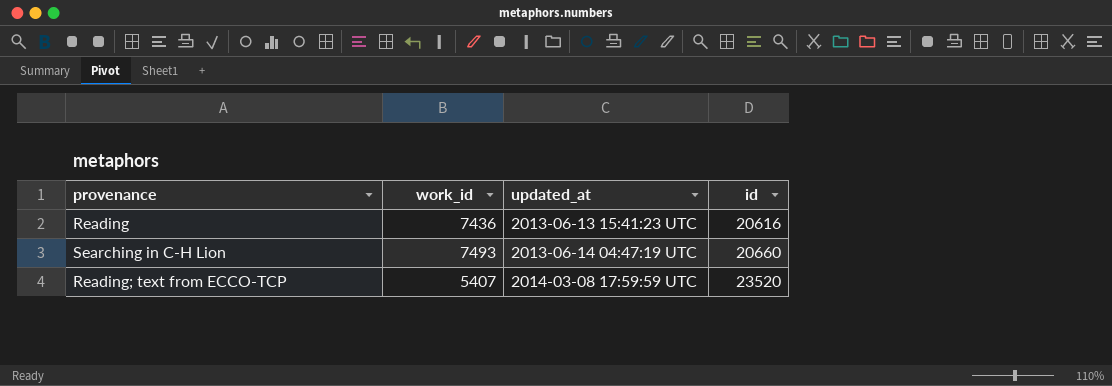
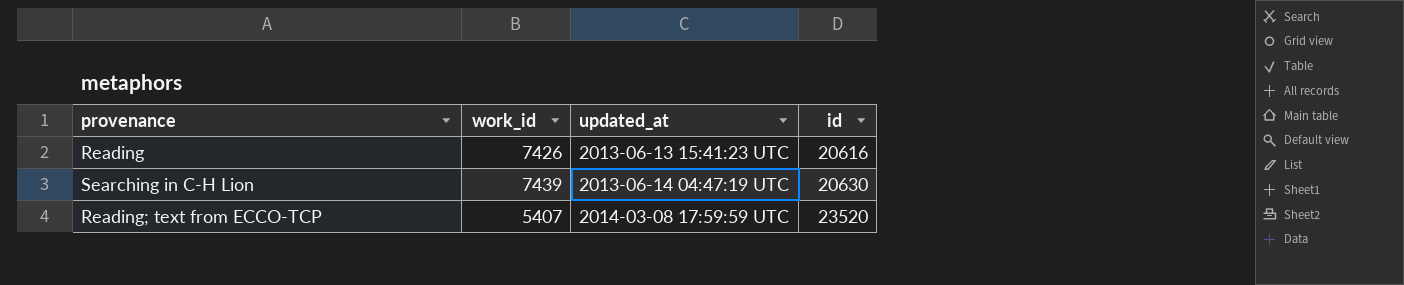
Reading | work_id: 7436 -> 7426
Searching in C-H Lion | work_id: 7493 -> 7439
Searching in C-H Lion | id: 20660 -> 20630

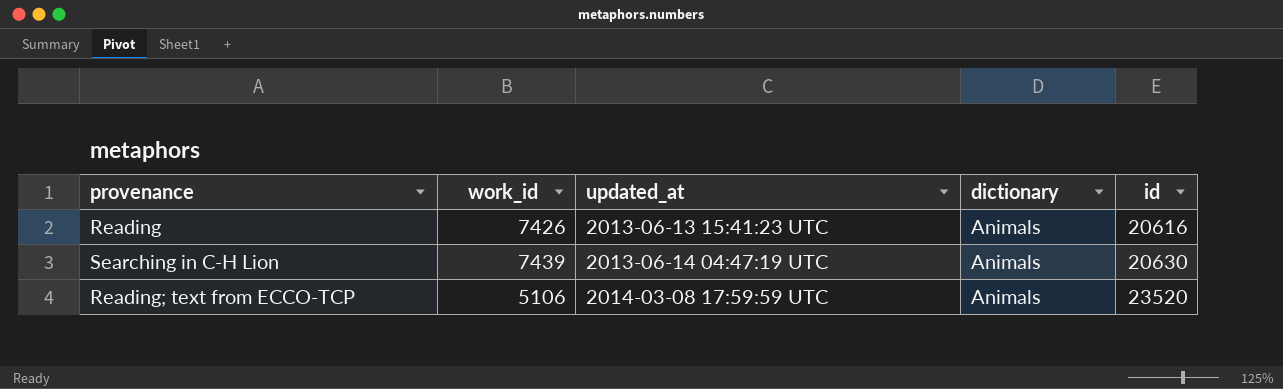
column dictionary | position: none -> 4
Reading; text from ECCO-TCP | work_id: 5407 -> 5106

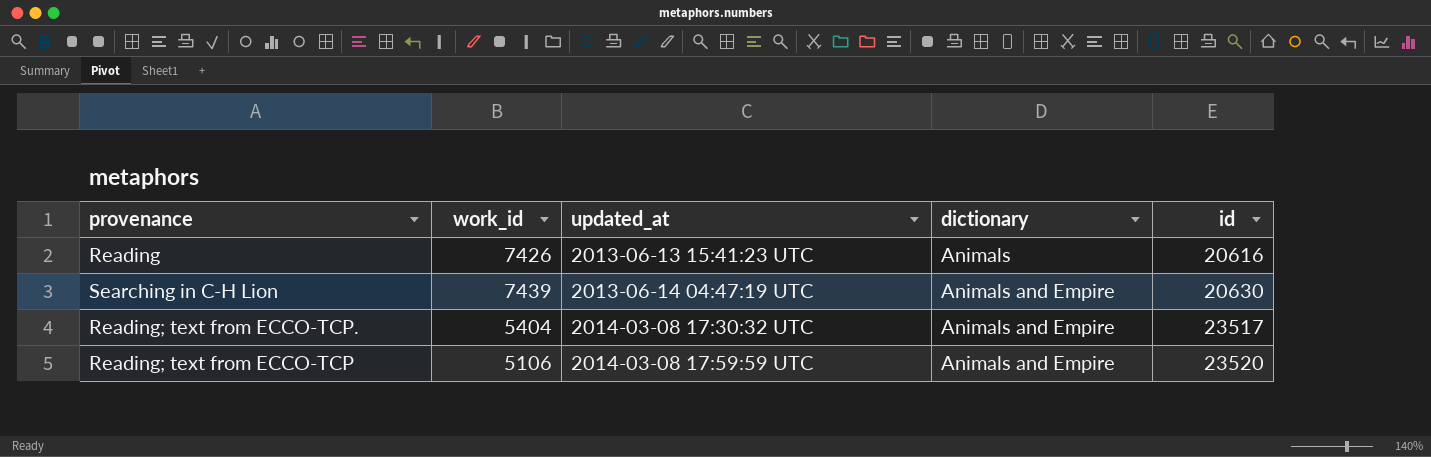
Searching in C-H Lion | dictionary: Animals -> Animals and Empire
row Reading; text from ECCO-TCP.: none -> 5404 | 2014-03-08 17:30:32 UTC | Animals and Empire | 23517
Reading; text from ECCO-TCP | dictionary: Animals -> Animals and Empire

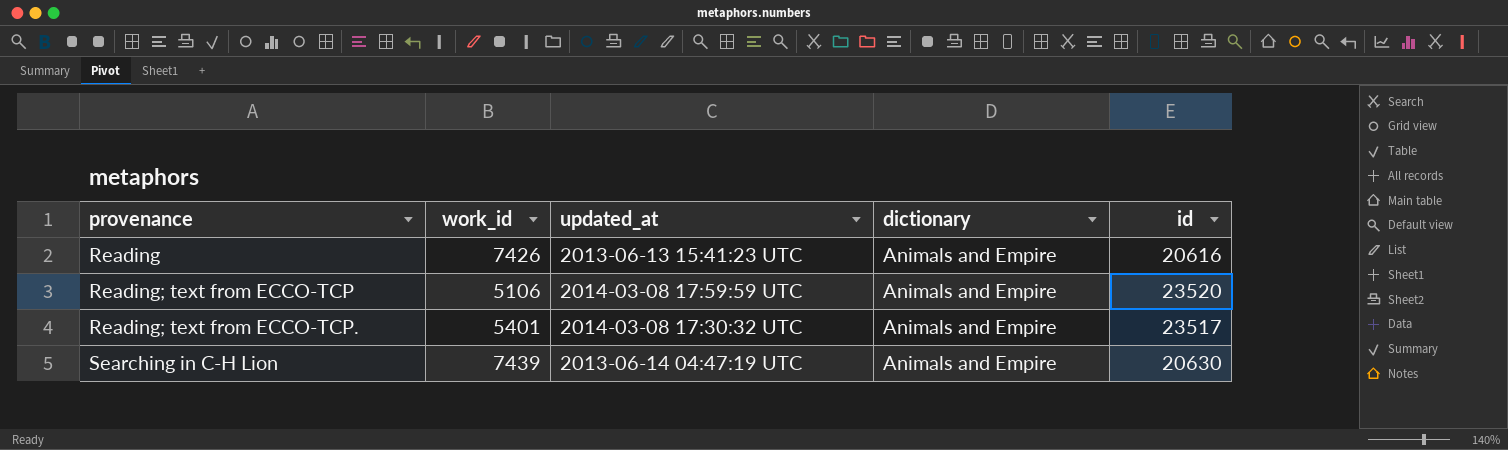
row order: updated_at ascending -> provenance ascending
Reading | dictionary: Animals -> Animals and Empire
Reading; text from ECCO-TCP. | work_id: 5404 -> 5401

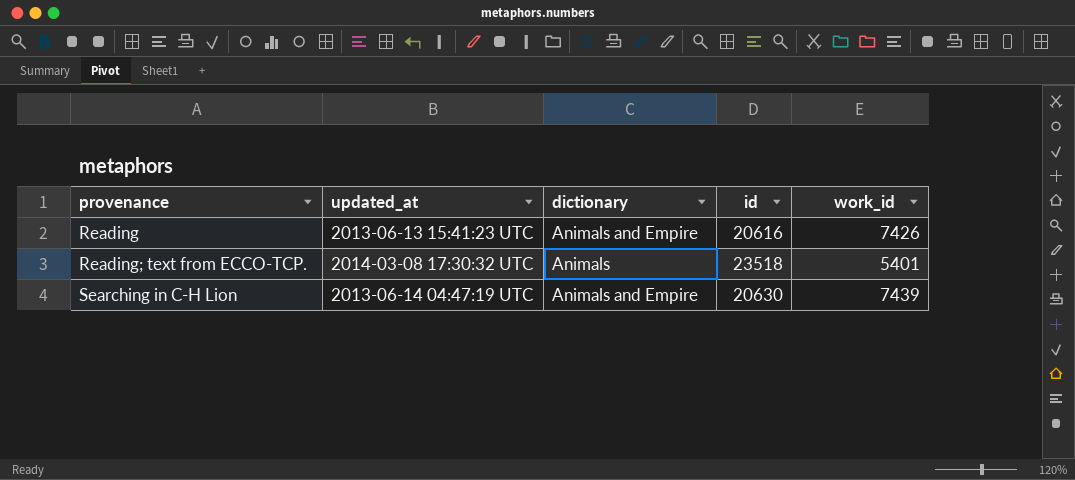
column work_id | position: 2 -> 5
row Reading; text from ECCO-TCP: 5106 | 2014-03-08 17:59:59 UTC | Animals and Empire | 23520 -> none
Reading; text from ECCO-TCP. | dictionary: Animals and Empire -> Animals
Reading; text from ECCO-TCP. | id: 23517 -> 23518

